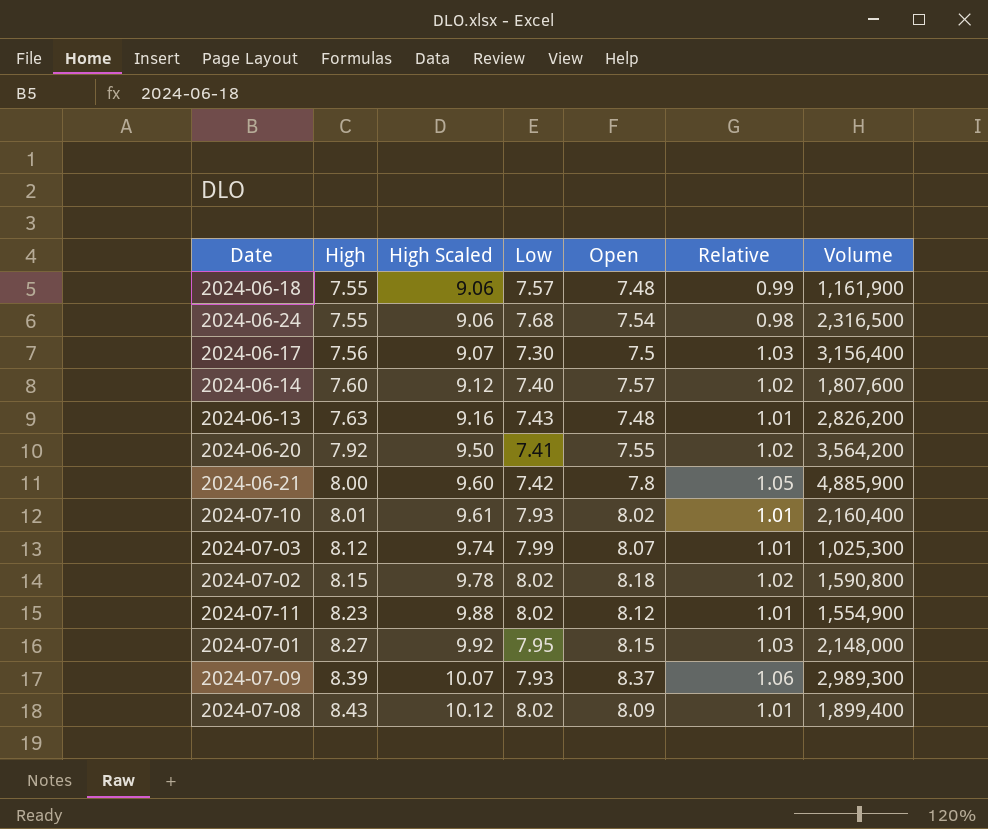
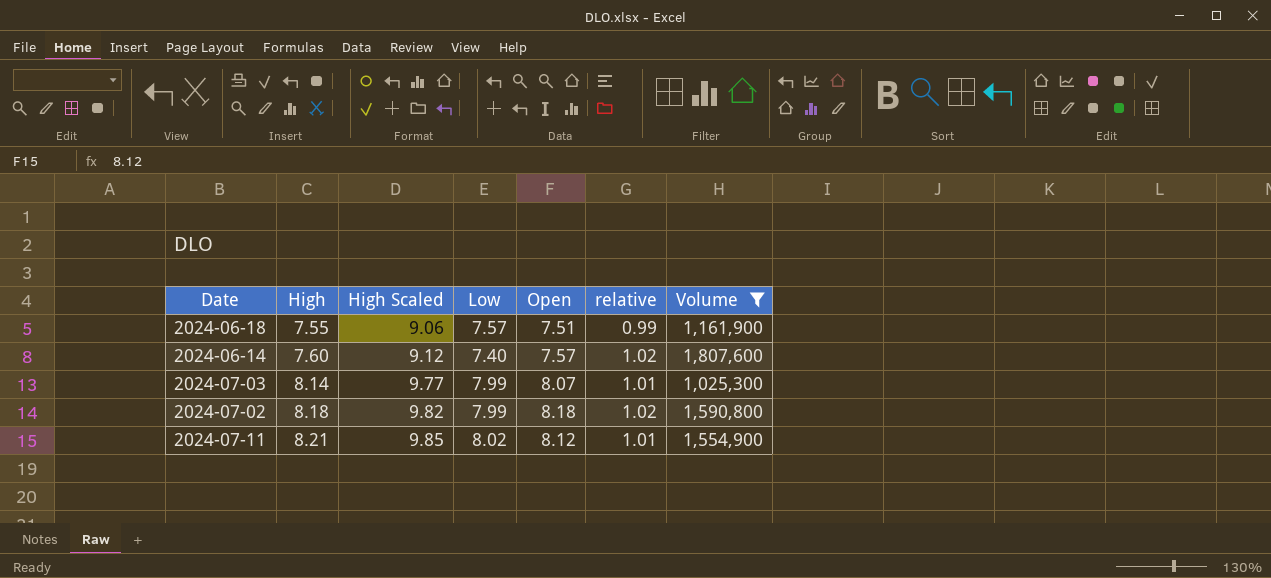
filter: none -> Volume <= 1,807,600
column name: Relative -> relative
2024-06-18 | Open: 7.48 -> 7.51
2024-07-03 | High: 8.12 -> 8.14
2024-07-03 | High Scaled: 9.74 -> 9.77
2024-07-02 | High: 8.15 -> 8.18
2024-07-02 | High Scaled: 9.78 -> 9.82
2024-07-02 | Low: 8.02 -> 7.99
2024-07-11 | High: 8.23 -> 8.21
2024-07-11 | High Scaled: 9.88 -> 9.85

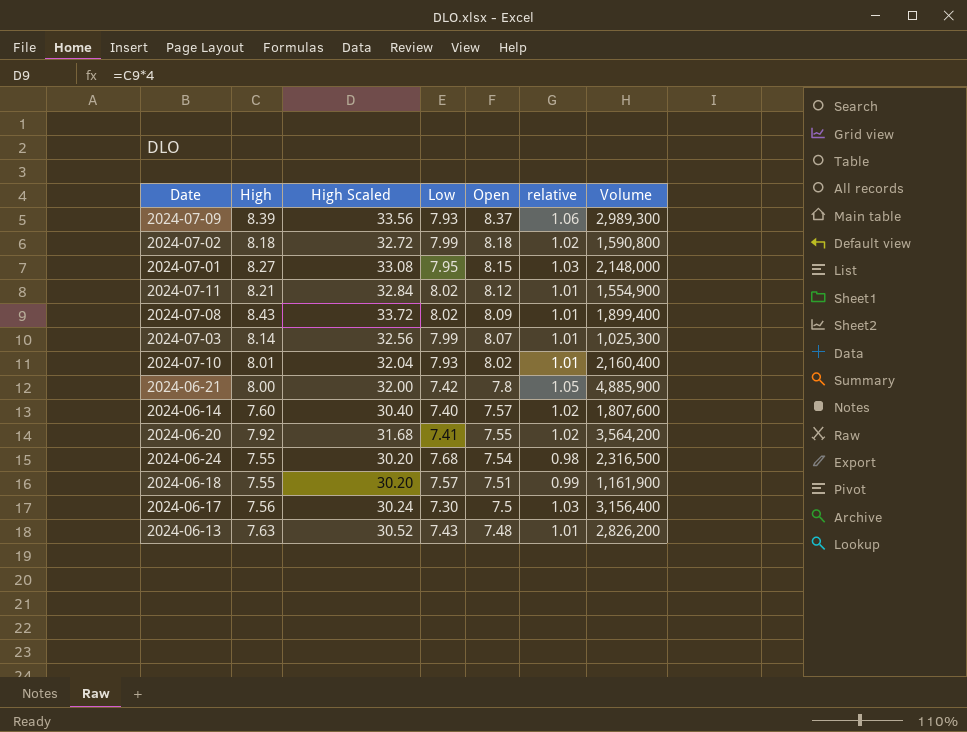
filter: Volume <= 1,807,600 -> none
row order: High ascending -> Open descending
column High Scaled | formula: [High] * 1.2 -> [High] * 4

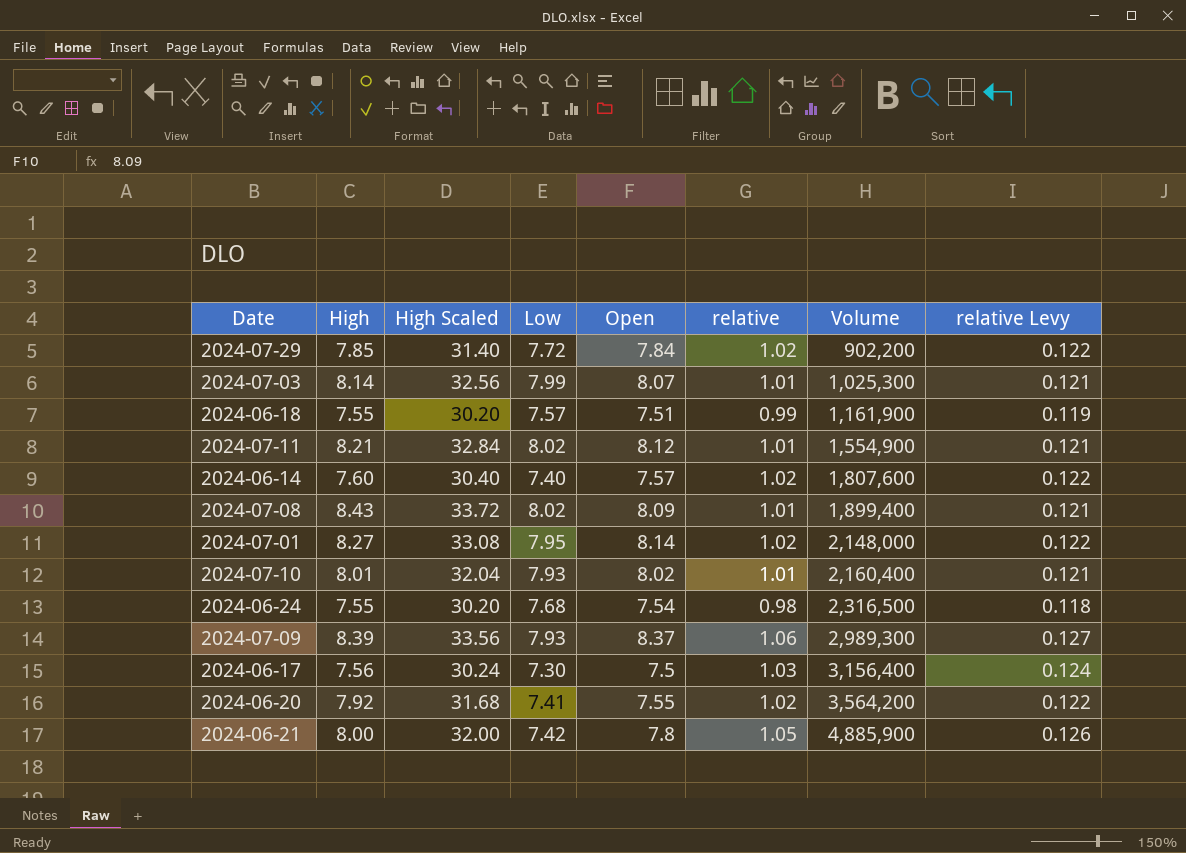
row order: Open descending -> Volume ascending
column relative Levy | formula: none -> [relative] * 0.12
row 2024-07-02: 8.18 | 32.72 | 7.99 | 8.18 | 1.02 | 1,590,800 -> none
row 2024-06-13: 7.63 | 30.52 | 7.43 | 7.48 | 1.01 | 2,826,200 -> none
row 2024-07-29: none -> 7.85 | 31.40 | 7.72 | 7.84 | 1.02 | 902,200 | 0.122
2024-07-01 | Open: 8.15 -> 8.14
2024-07-01 | relative: 1.03 -> 1.02

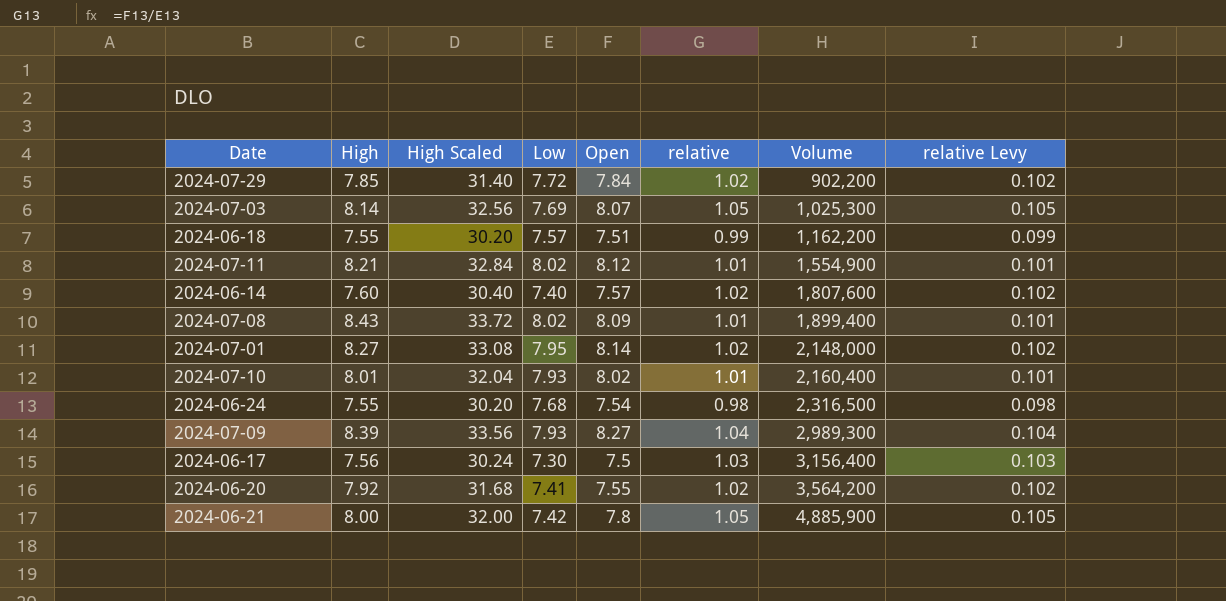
column relative Levy | formula: [relative] * 0.12 -> [relative] * 0.1
2024-07-03 | Low: 7.99 -> 7.69
2024-07-03 | relative: 1.01 -> 1.05
2024-06-18 | Volume: 1,161,900 -> 1,162,200
2024-07-09 | Open: 8.37 -> 8.27
2024-07-09 | relative: 1.06 -> 1.04

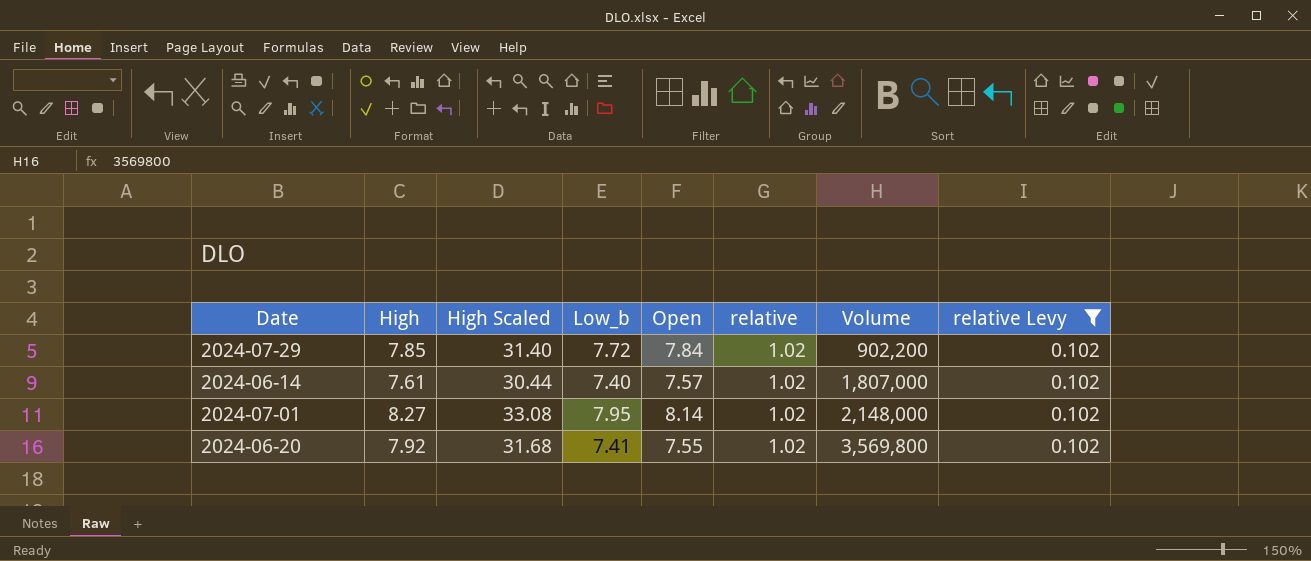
filter: none -> relative Levy = 0.102
column name: Low -> Low_b
2024-06-14 | High: 7.60 -> 7.61
2024-06-14 | High Scaled: 30.40 -> 30.44
2024-06-14 | Volume: 1,807,600 -> 1,807,000
2024-06-20 | Volume: 3,564,200 -> 3,569,800

